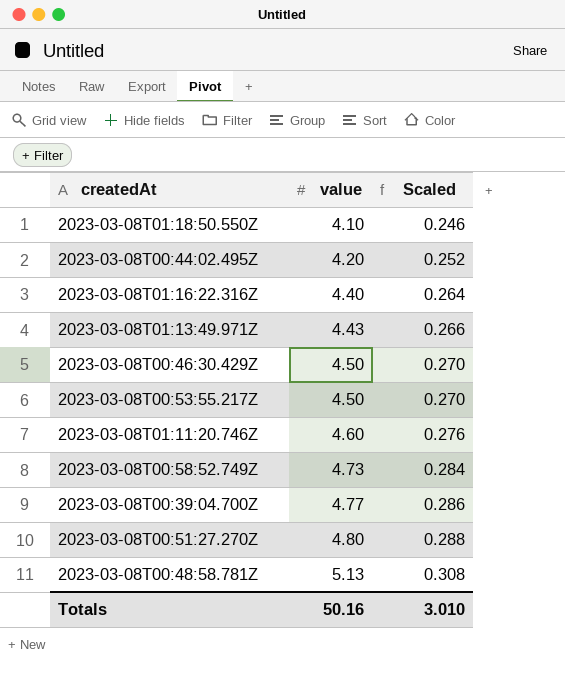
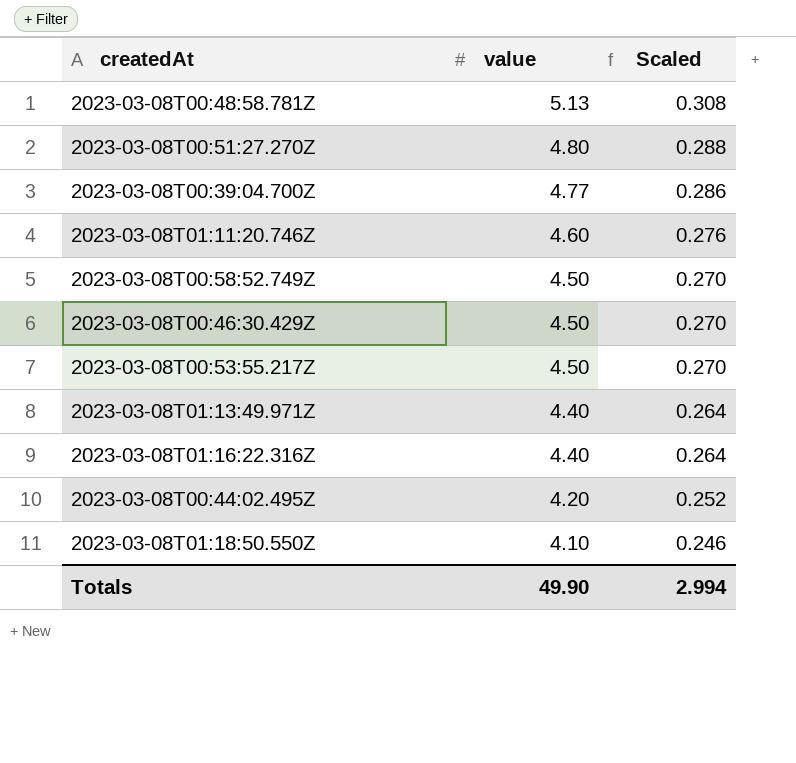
row order: value ascending -> value descending
2023-03-08T00:58:52.749Z | value: 4.73 -> 4.50
2023-03-08T00:58:52.749Z | Scaled: 0.284 -> 0.270
2023-03-08T01:13:49.971Z | value: 4.43 -> 4.40
2023-03-08T01:13:49.971Z | Scaled: 0.266 -> 0.264
Totals | value: 50.16 -> 49.90
Totals | Scaled: 3.010 -> 2.994

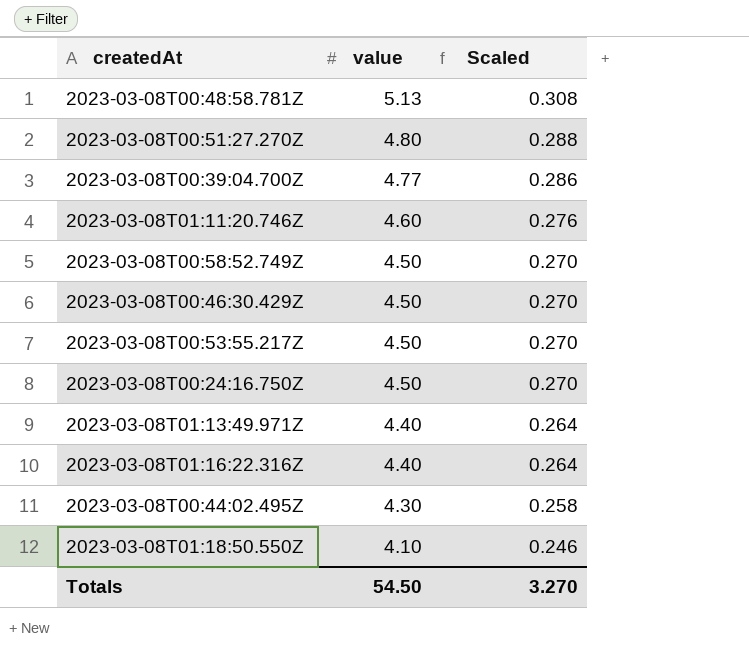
row 2023-03-08T00:24:16.750Z: none -> 4.50 | 0.270
2023-03-08T00:44:02.495Z | value: 4.20 -> 4.30
2023-03-08T00:44:02.495Z | Scaled: 0.252 -> 0.258
Totals | value: 49.90 -> 54.50
Totals | Scaled: 2.994 -> 3.270

